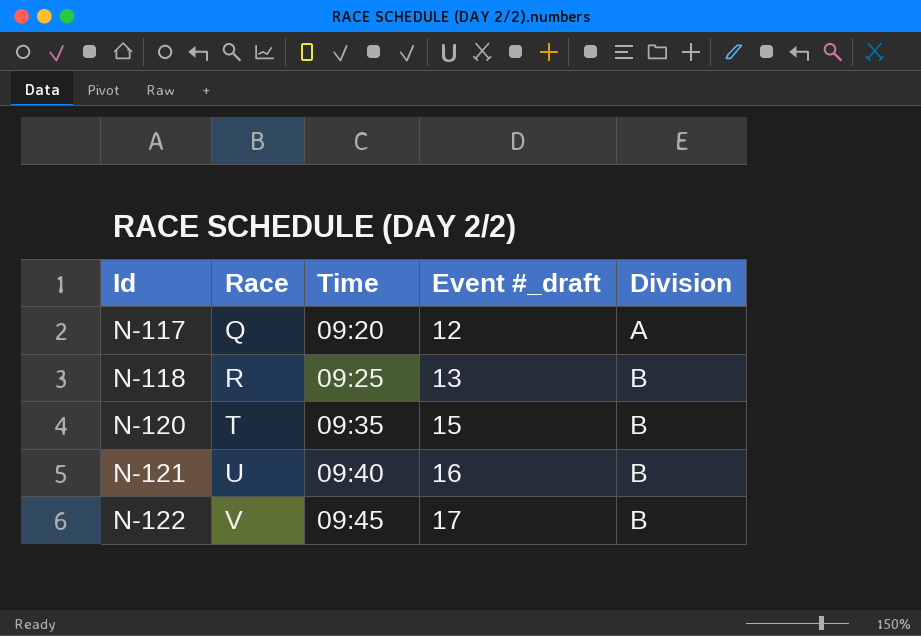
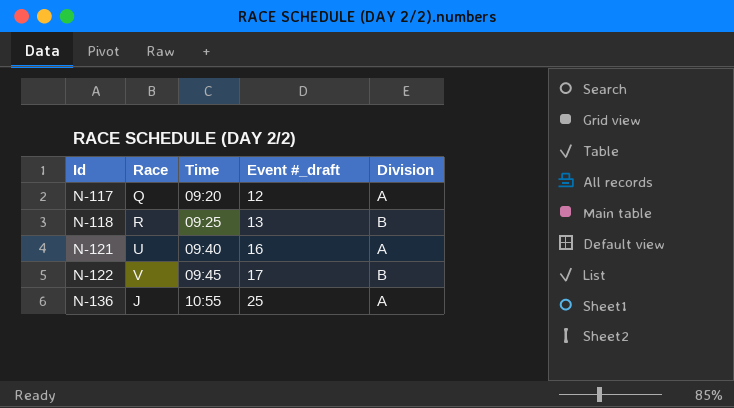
row N-120: T | 09:35 | 15 | B -> none
N-121 | Division: B -> A
row N-136: none -> J | 10:55 | 25 | A

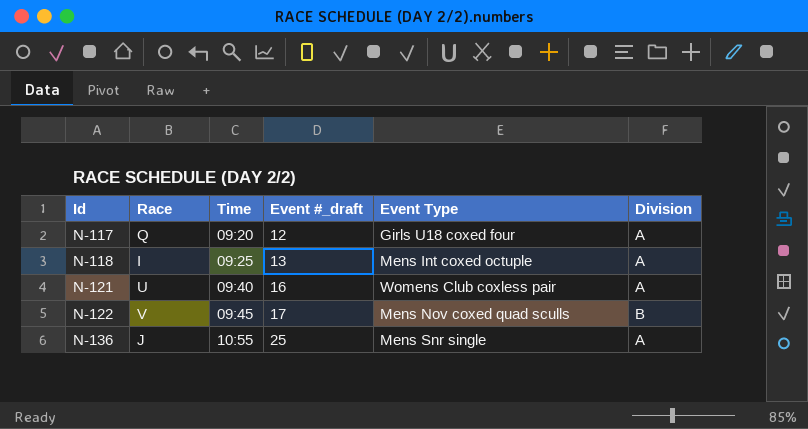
column Event Type | position: none -> 5
N-118 | Race: R -> I
N-118 | Division: B -> A

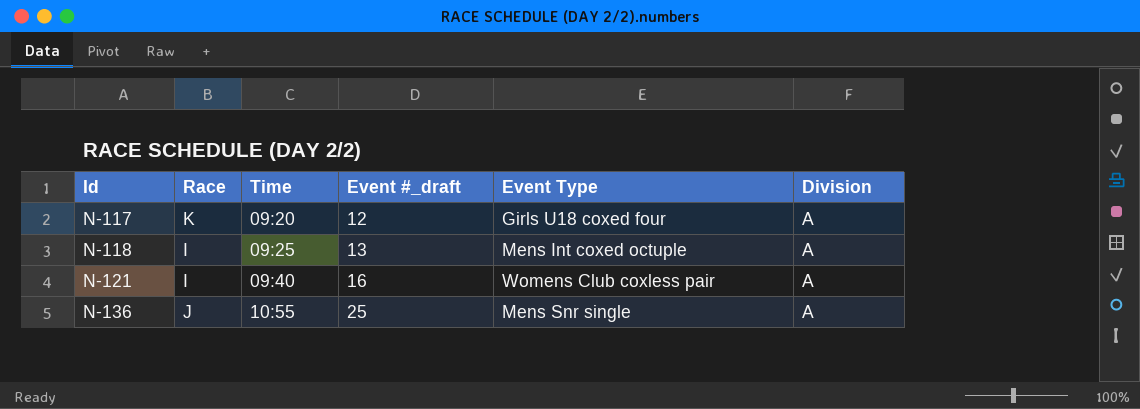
row N-122: V | 09:45 | 17 | Mens Nov coxed quad sculls | B -> none
N-117 | Race: Q -> K
N-121 | Race: U -> I

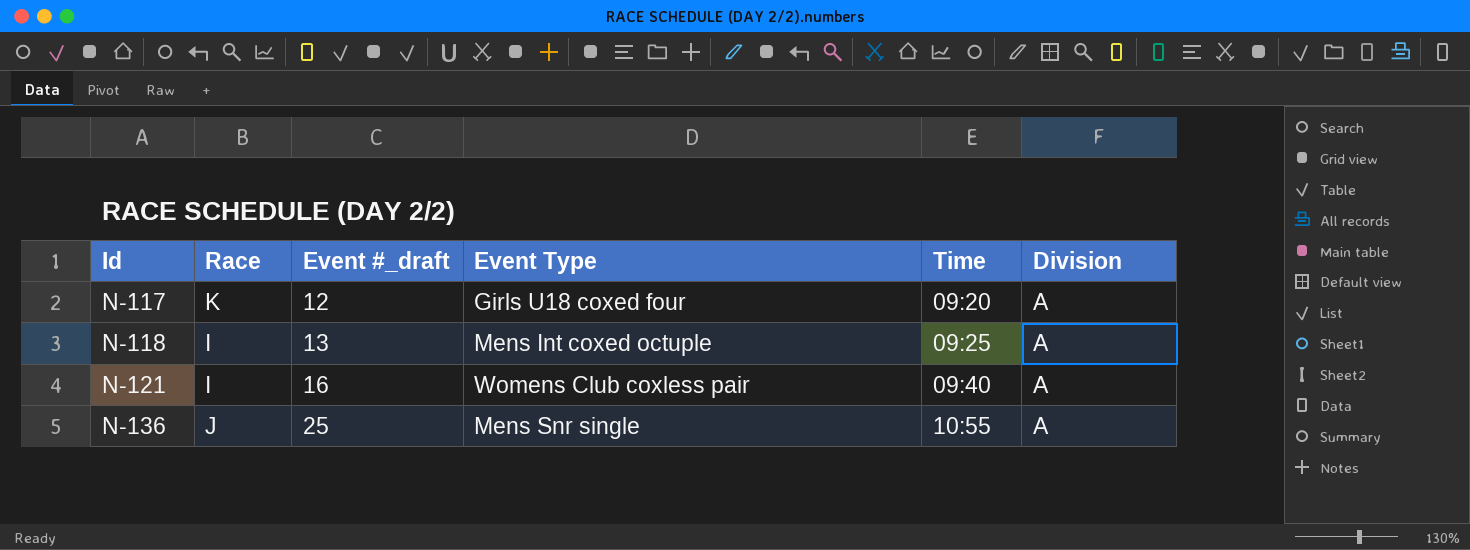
column Time | position: 3 -> 5

